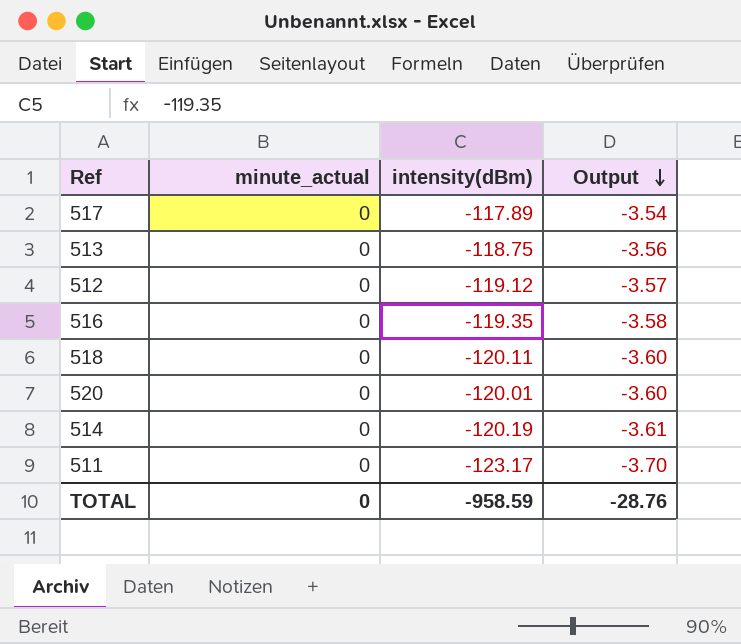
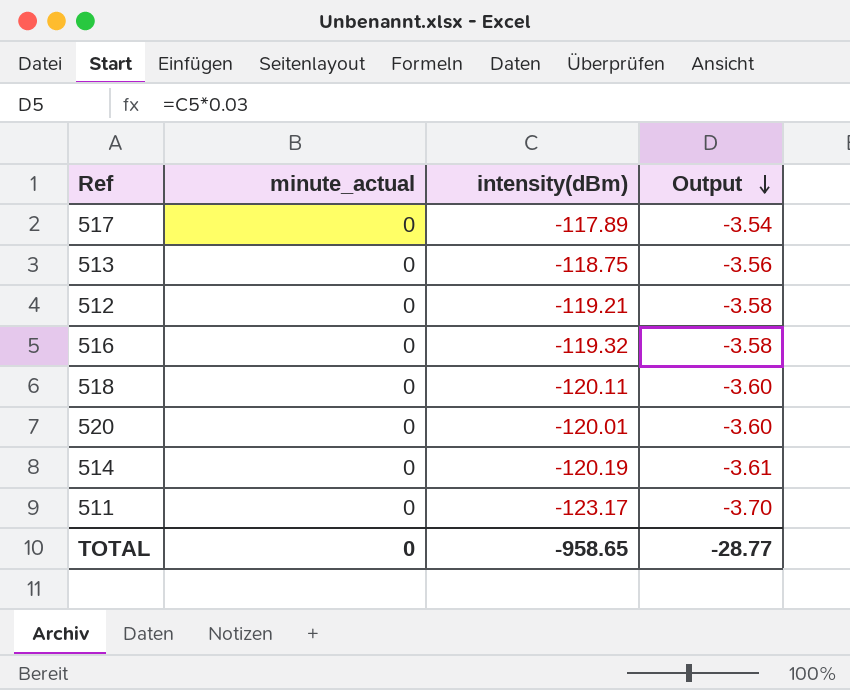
512 | intensity(dBm): -119.12 -> -119.21
512 | Output: -3.57 -> -3.58
516 | intensity(dBm): -119.35 -> -119.32
TOTAL | intensity(dBm): -958.59 -> -958.65
TOTAL | Output: -28.76 -> -28.77

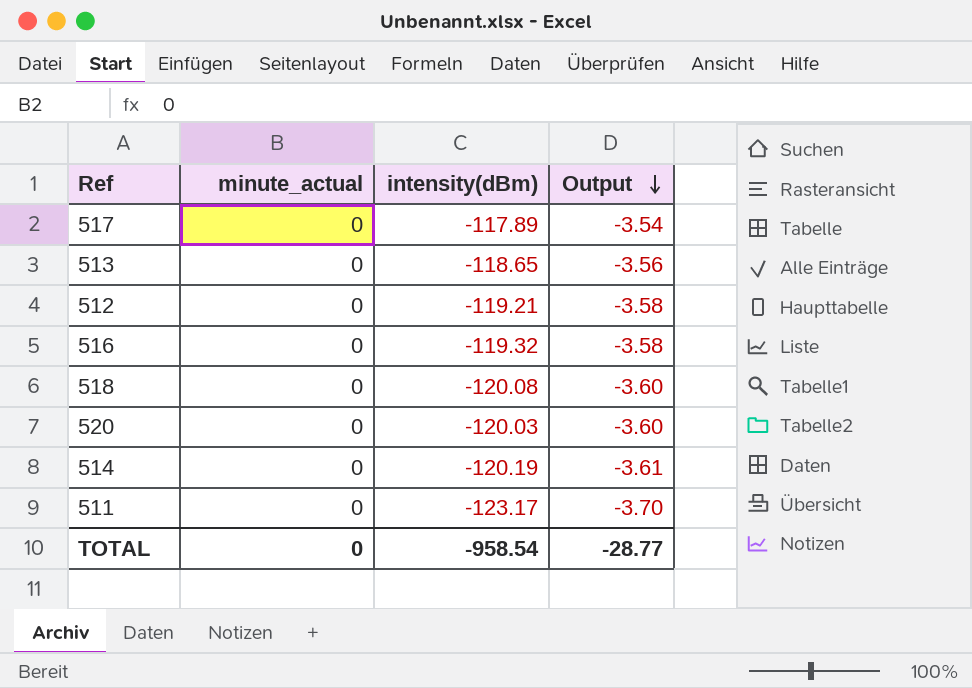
513 | intensity(dBm): -118.75 -> -118.65
518 | intensity(dBm): -120.11 -> -120.08
520 | intensity(dBm): -120.01 -> -120.03
TOTAL | intensity(dBm): -958.65 -> -958.54

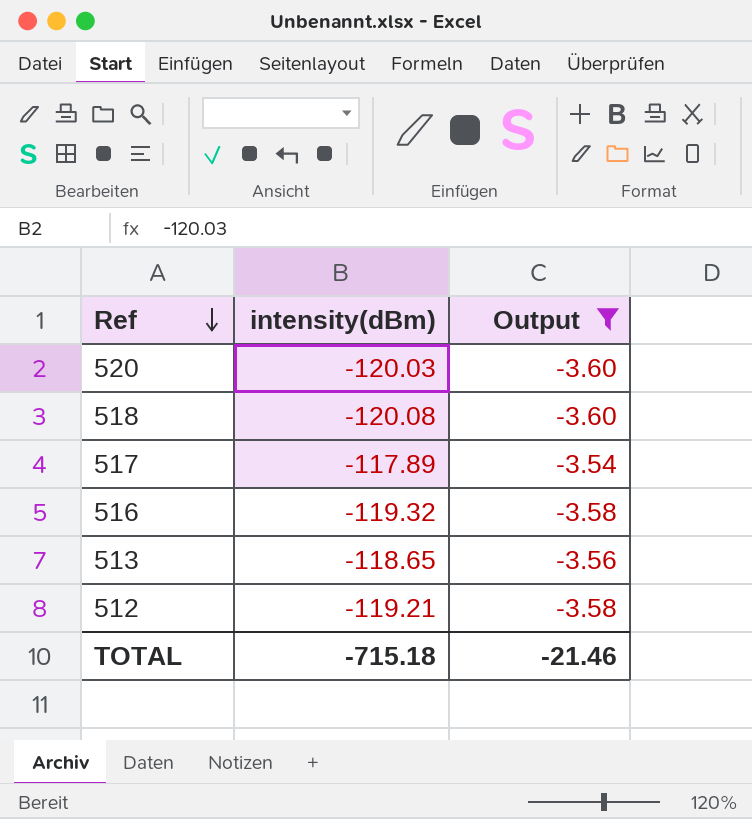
filter: none -> Output >= -3.60
row order: Output descending -> Ref descending
column minute_actual | position: 2 -> none
TOTAL | intensity(dBm): -958.54 -> -715.18
TOTAL | Output: -28.77 -> -21.46

